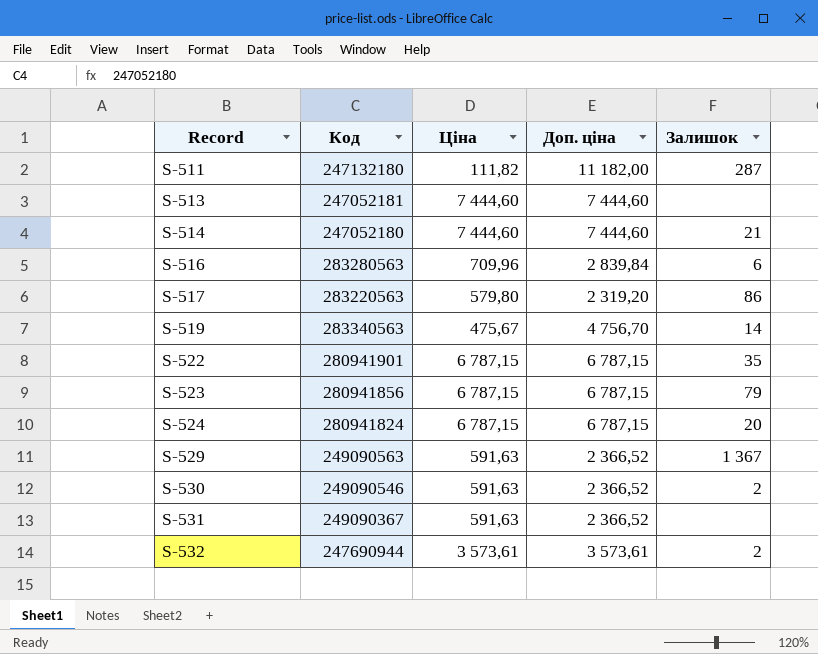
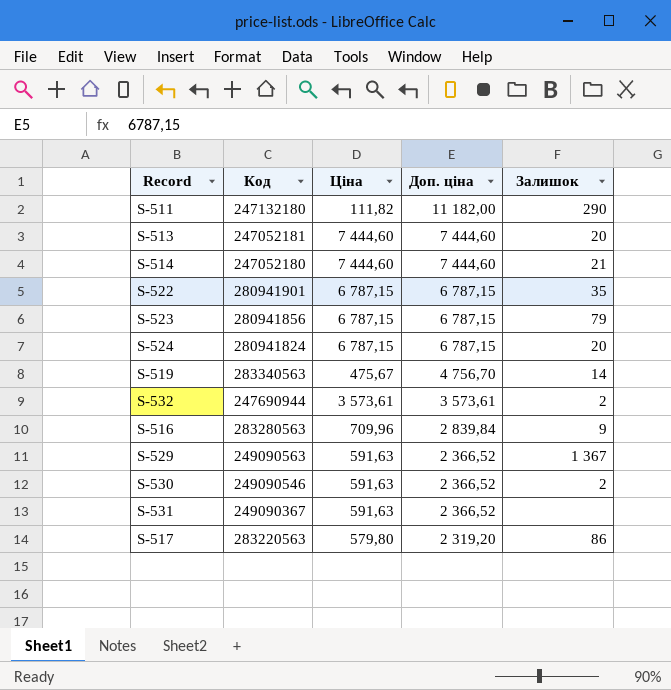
row order: Record ascending -> Доп. ціна descending
S-511 | Залишок: 287 -> 290
S-513 | Залишок: none -> 20
S-516 | Залишок: 6 -> 9

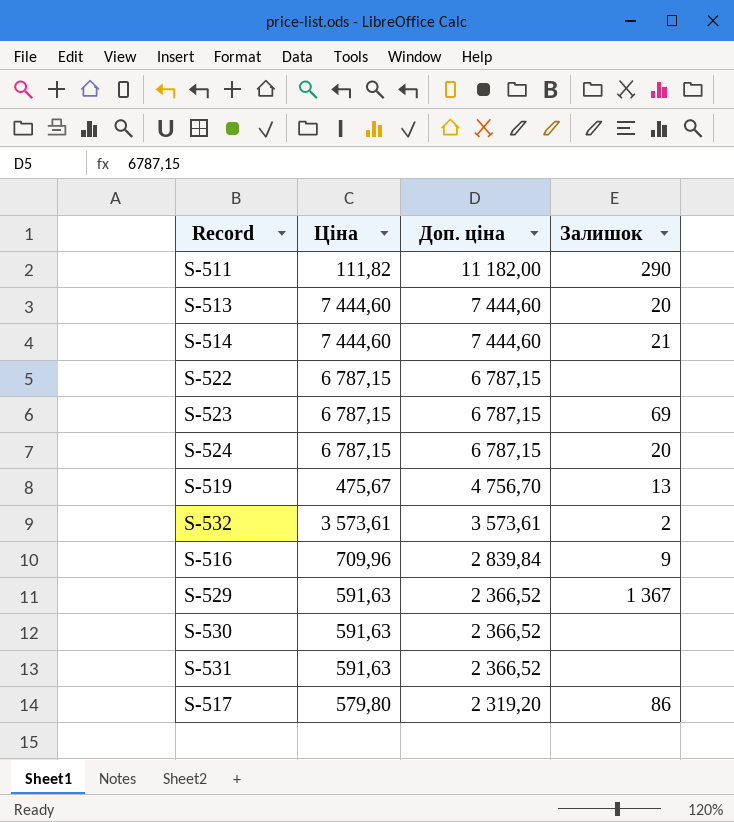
column Код | position: 2 -> none
S-522 | Залишок: 35 -> none
S-523 | Залишок: 79 -> 69
S-519 | Залишок: 14 -> 13
S-530 | Залишок: 2 -> none

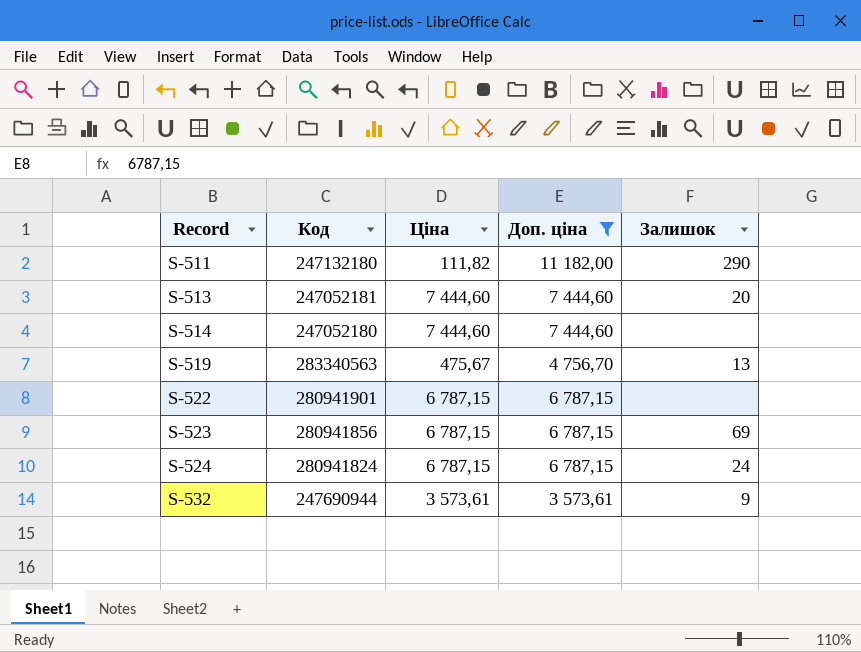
filter: none -> Доп. ціна >= 3 573,61
row order: Доп. ціна descending -> Record ascending
column Код | position: none -> 2
S-514 | Залишок: 21 -> none
S-524 | Залишок: 20 -> 24
S-532 | Залишок: 2 -> 9

